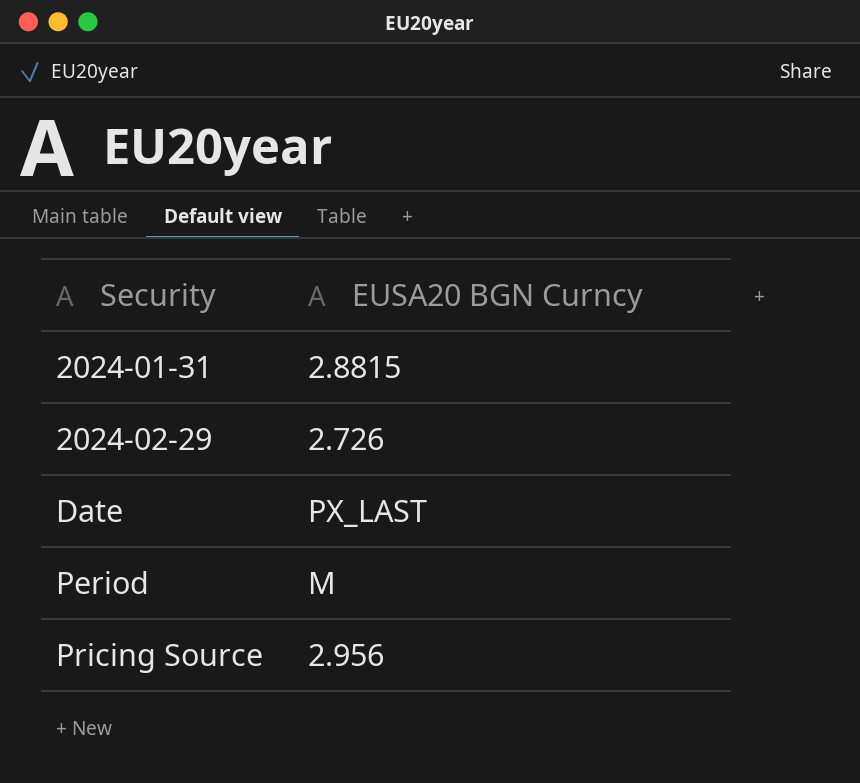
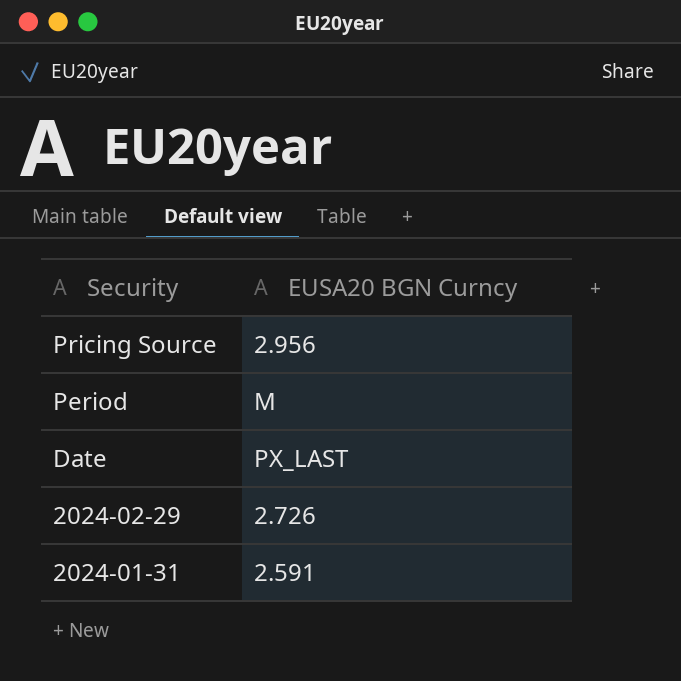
row order: Security ascending -> Security descending
2024-01-31 | EUSA20 BGN Curncy: 2.8815 -> 2.591

